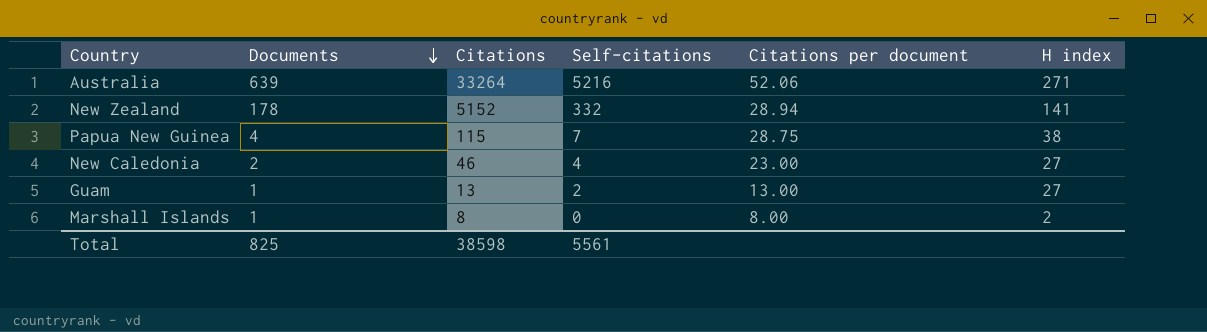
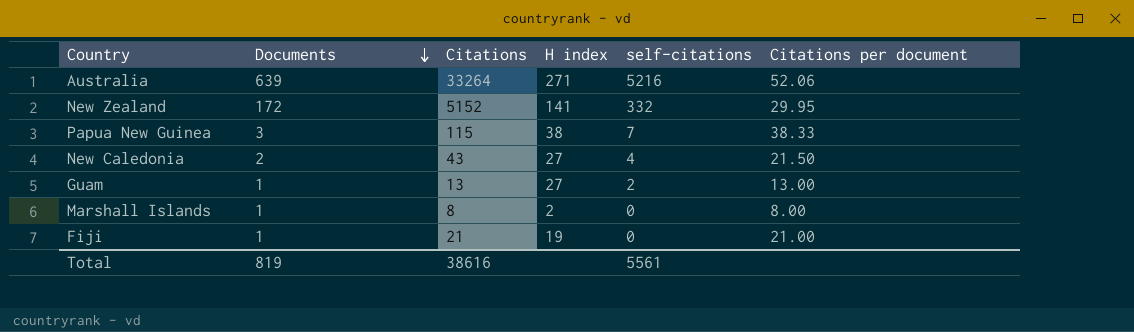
column H index | position: 6 -> 4
column name: Self-citations -> self-citations
New Zealand | Documents: 178 -> 172
New Zealand | Citations per document: 28.94 -> 29.95
Papua New Guinea | Documents: 4 -> 3
Papua New Guinea | Citations per document: 28.75 -> 38.33
New Caledonia | Citations: 46 -> 43
New Caledonia | Citations per document: 23.00 -> 21.50
row Fiji: none -> 1 | 21 | 19 | 0 | 21.00
Total | Documents: 825 -> 819
Total | Citations: 38598 -> 38616

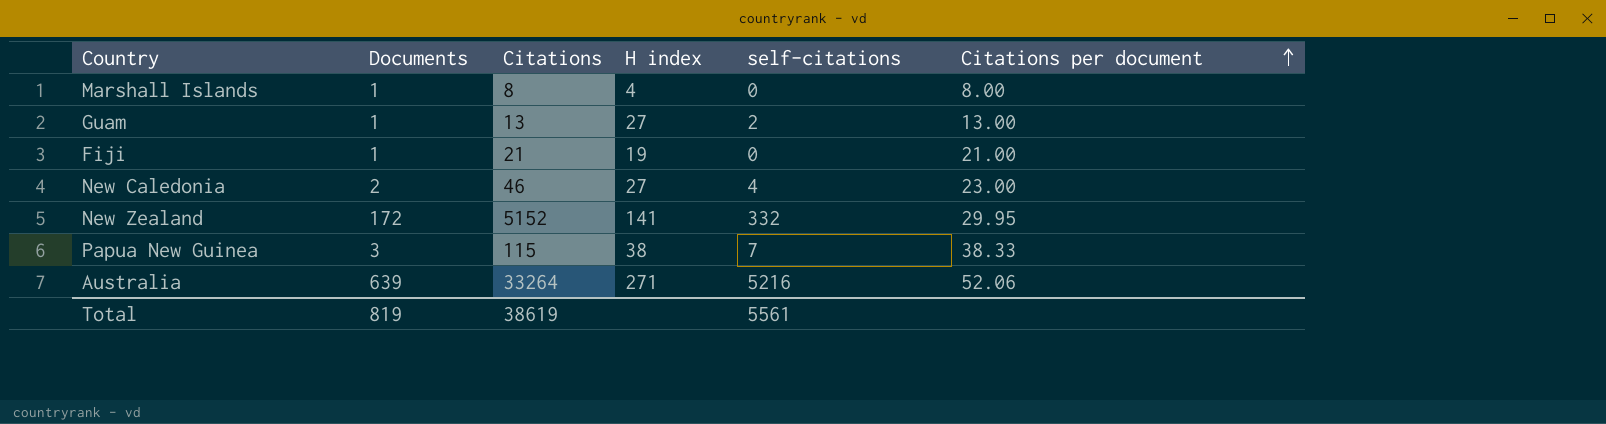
row order: Documents descending -> Citations per document ascending
Marshall Islands | H index: 2 -> 4
New Caledonia | Citations: 43 -> 46
New Caledonia | Citations per document: 21.50 -> 23.00
Total | Citations: 38616 -> 38619

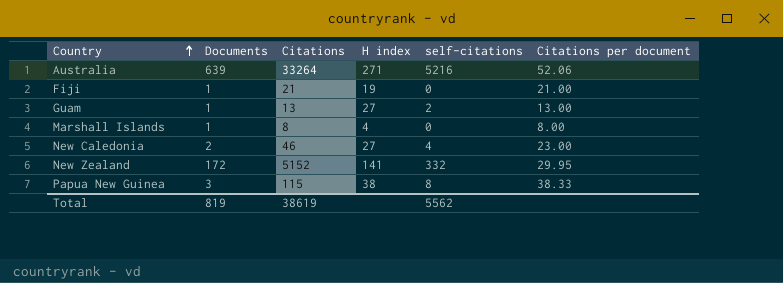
row order: Citations per document ascending -> Country ascending
Papua New Guinea | self-citations: 7 -> 8
Total | self-citations: 5561 -> 5562

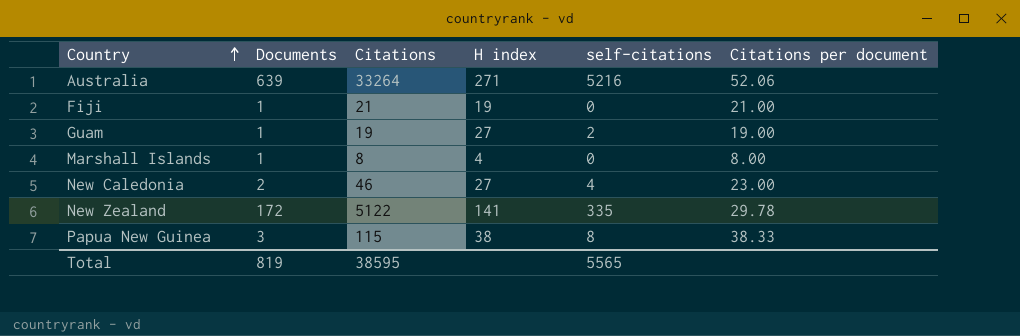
Guam | Citations: 13 -> 19
Guam | Citations per document: 13.00 -> 19.00
New Zealand | Citations: 5152 -> 5122
New Zealand | self-citations: 332 -> 335
New Zealand | Citations per document: 29.95 -> 29.78
Total | Citations: 38619 -> 38595
Total | self-citations: 5562 -> 5565

